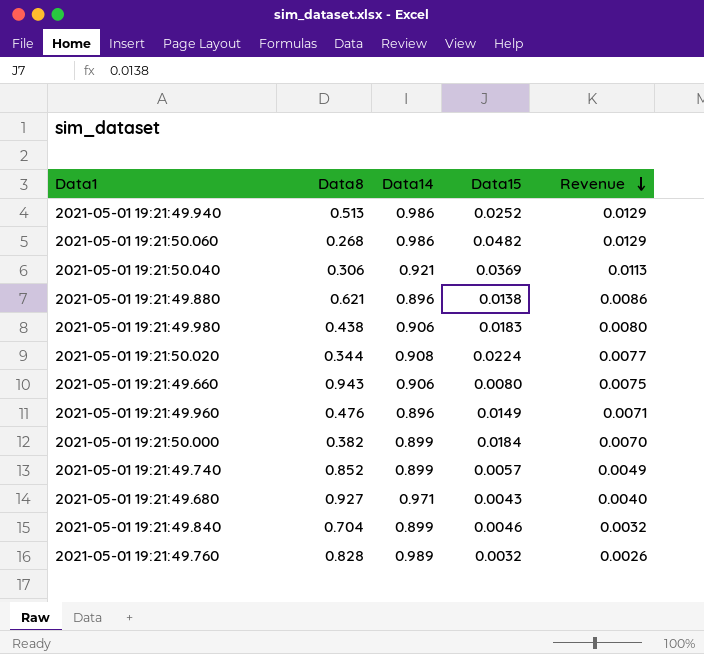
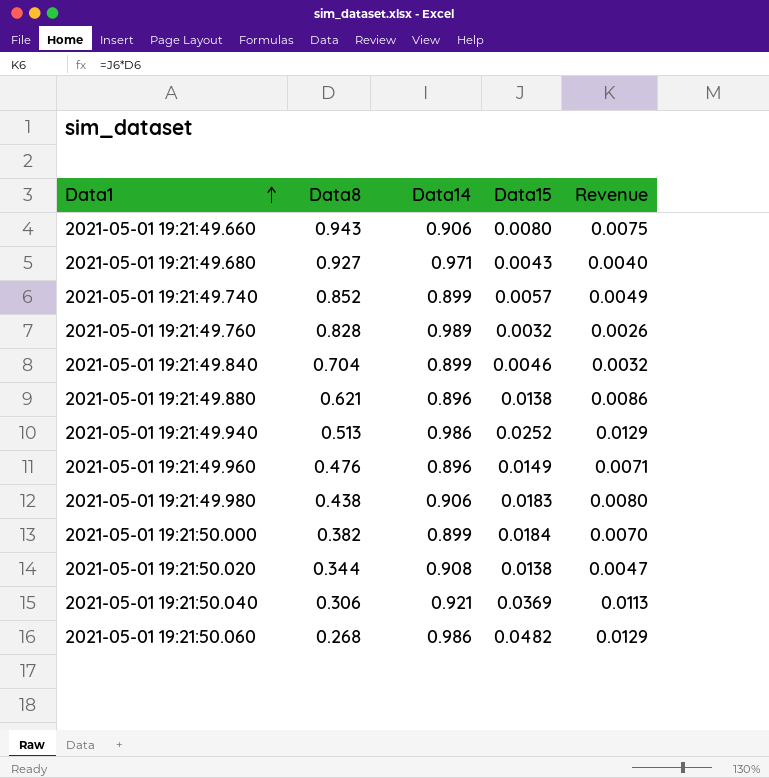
row order: Revenue descending -> Data1 ascending
2021-05-01 19:21:50.020 | Data15: 0.0224 -> 0.0138
2021-05-01 19:21:50.020 | Revenue: 0.0077 -> 0.0047

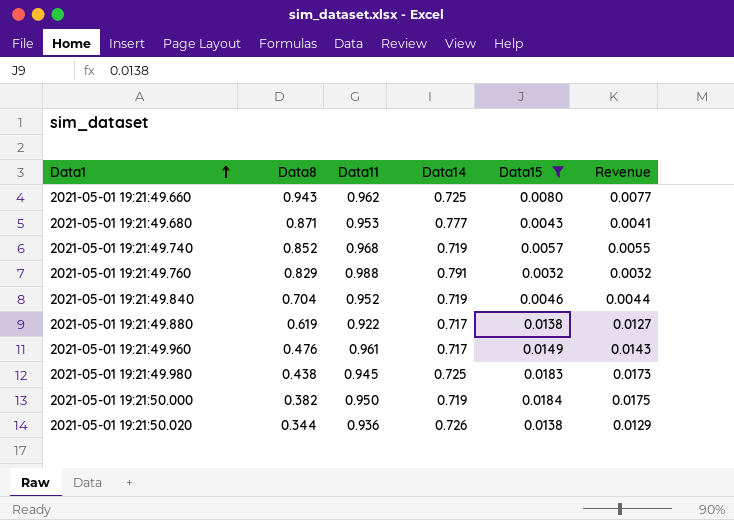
filter: none -> Data15 <= 0.0184
column Data11 | position: none -> 3
column Revenue | formula: [Data8] * [Data15] -> [Data11] * [Data15]
2021-05-01 19:21:49.660 | Data14: 0.906 -> 0.725
2021-05-01 19:21:49.680 | Data8: 0.927 -> 0.871
2021-05-01 19:21:49.680 | Data14: 0.971 -> 0.777
2021-05-01 19:21:49.740 | Data14: 0.899 -> 0.719
2021-05-01 19:21:49.760 | Data8: 0.828 -> 0.829
2021-05-01 19:21:49.760 | Data14: 0.989 -> 0.791
2021-05-01 19:21:49.840 | Data14: 0.899 -> 0.719
2021-05-01 19:21:49.880 | Data8: 0.621 -> 0.619
2021-05-01 19:21:49.880 | Data14: 0.896 -> 0.717
2021-05-01 19:21:49.960 | Data14: 0.896 -> 0.717
2021-05-01 19:21:49.980 | Data14: 0.906 -> 0.725
2021-05-01 19:21:50.000 | Data14: 0.899 -> 0.719
2021-05-01 19:21:50.020 | Data14: 0.908 -> 0.726

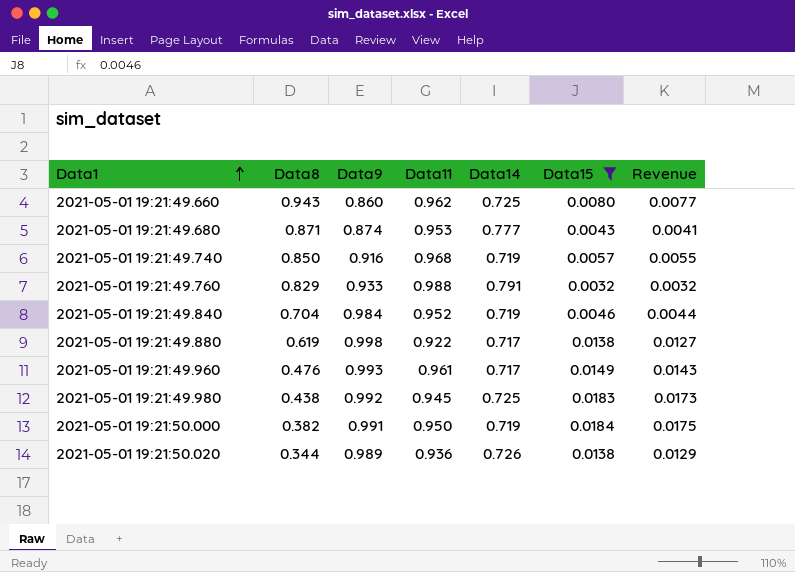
column Data9 | position: none -> 3
2021-05-01 19:21:49.740 | Data8: 0.852 -> 0.850

